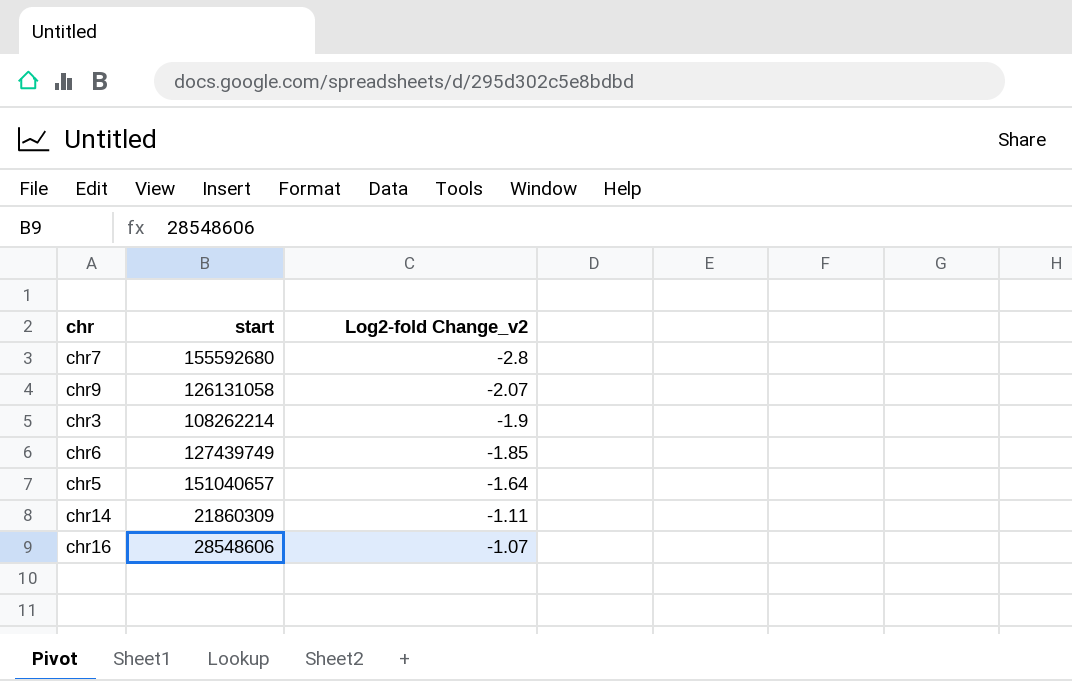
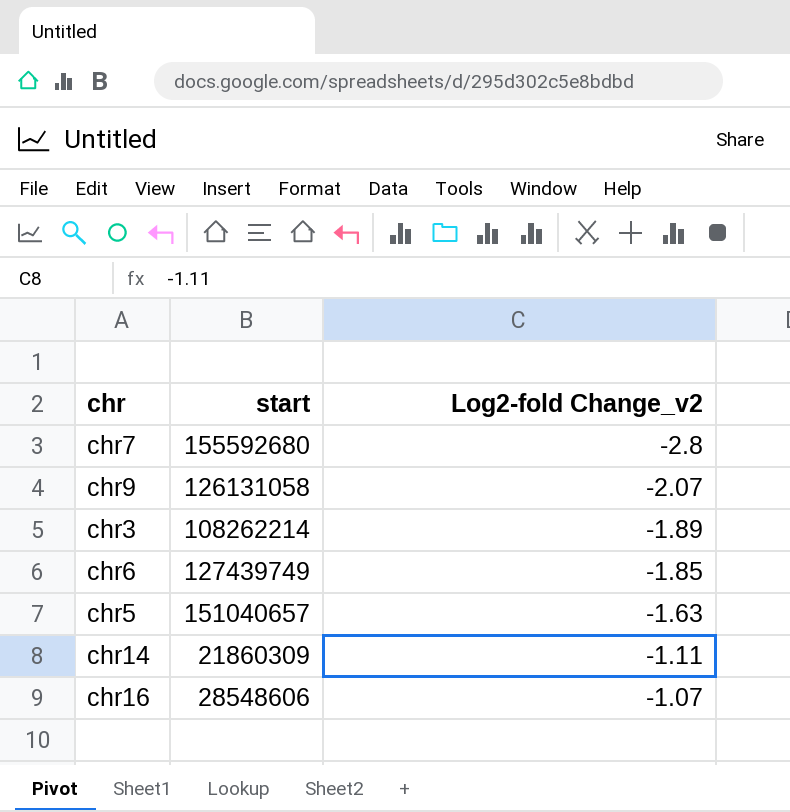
chr3 | Log2-fold Change_v2: -1.9 -> -1.89
chr5 | Log2-fold Change_v2: -1.64 -> -1.63

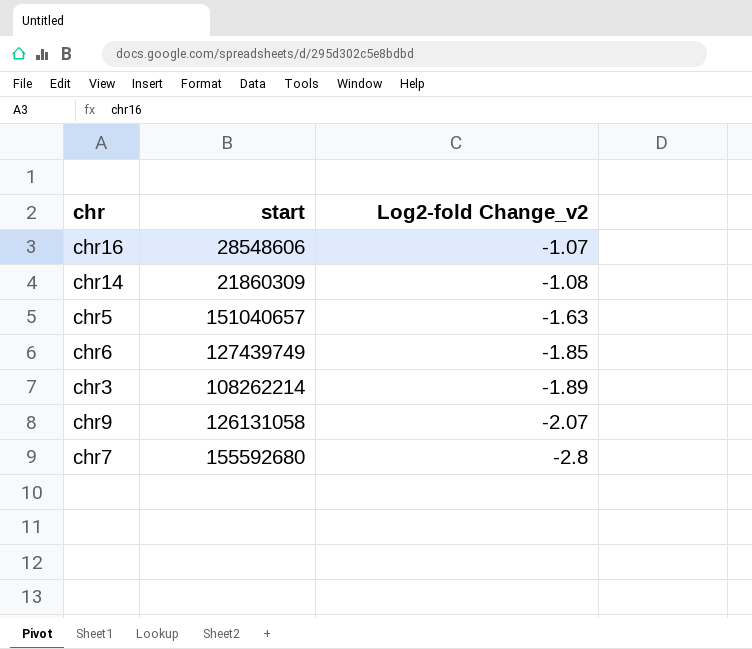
row order: Log2-fold Change_v2 ascending -> Log2-fold Change_v2 descending
chr14 | Log2-fold Change_v2: -1.11 -> -1.08

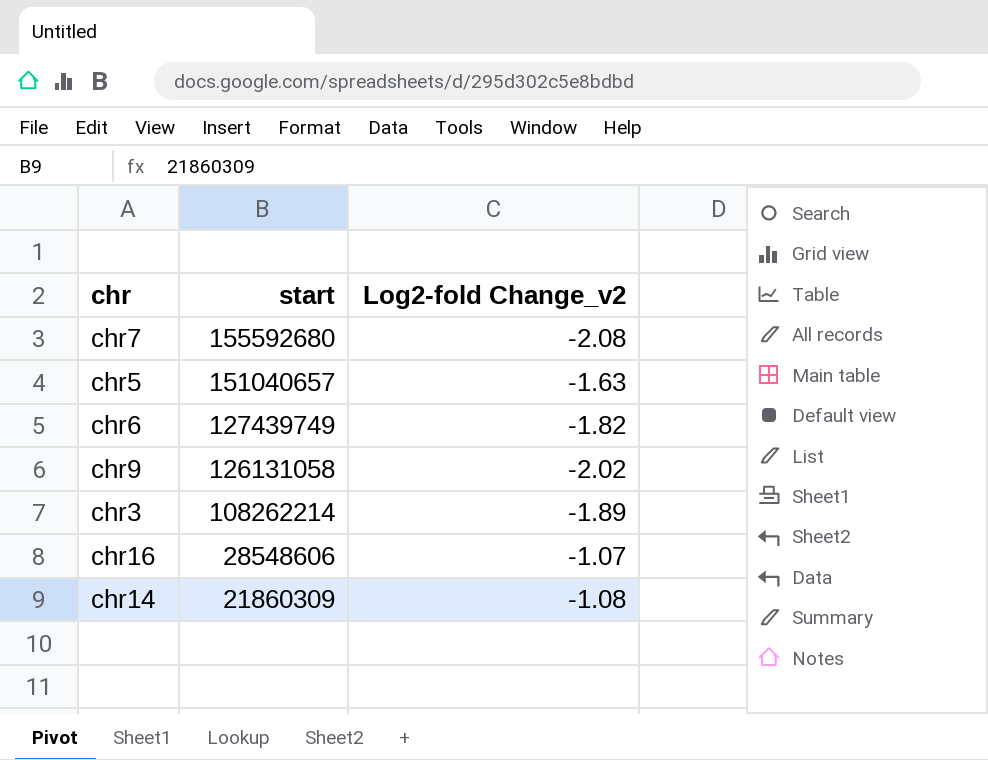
row order: Log2-fold Change_v2 descending -> start descending
chr7 | Log2-fold Change_v2: -2.8 -> -2.08
chr6 | Log2-fold Change_v2: -1.85 -> -1.82
chr9 | Log2-fold Change_v2: -2.07 -> -2.02

